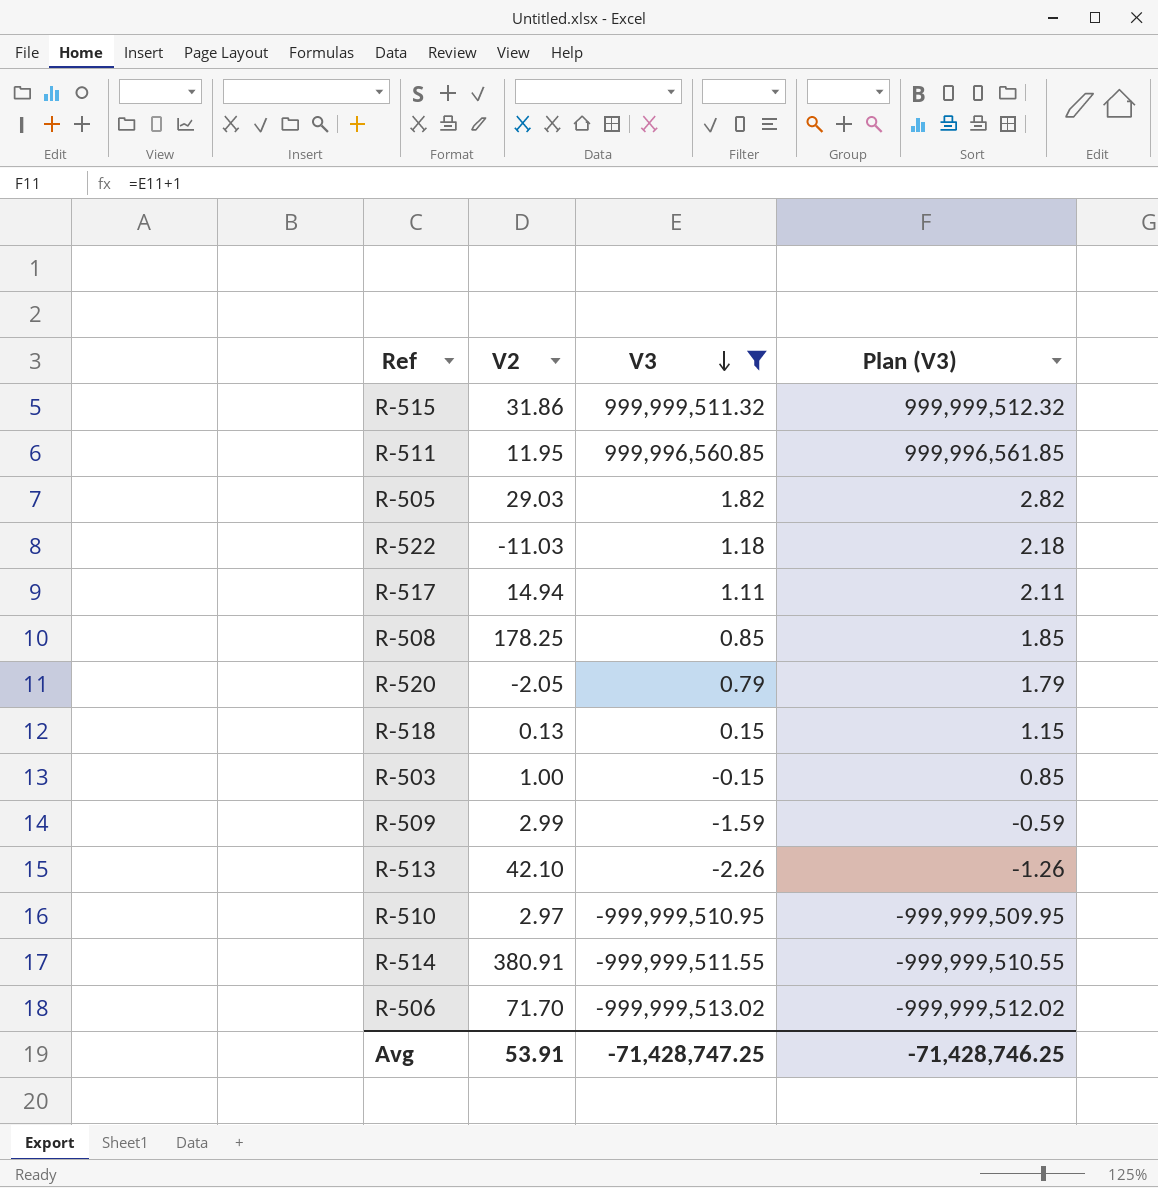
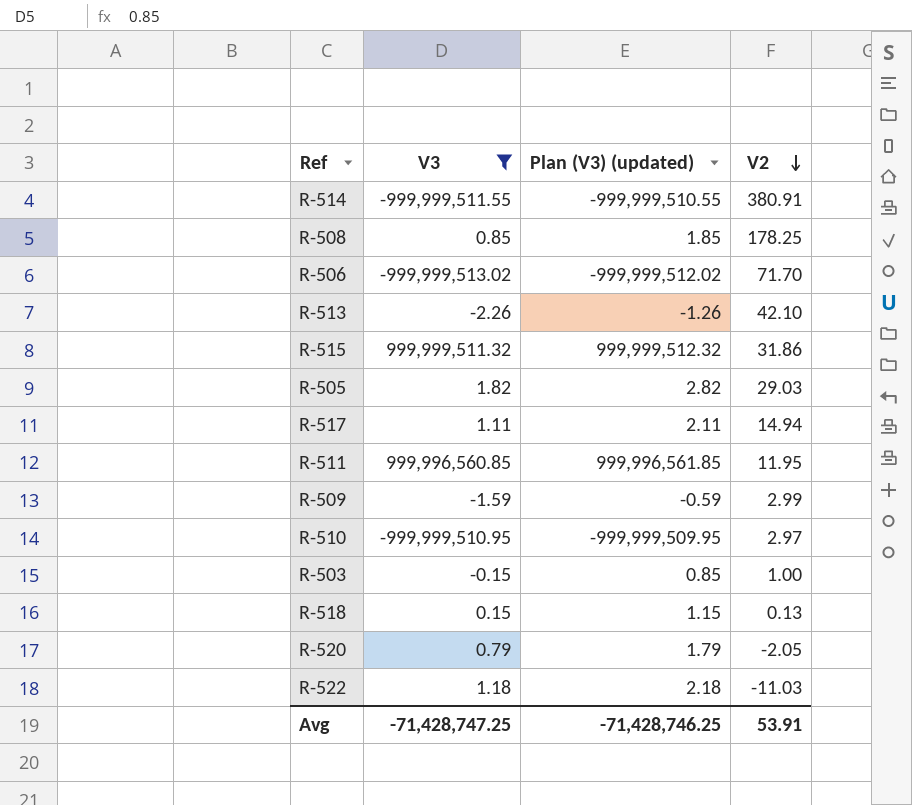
row order: V3 descending -> V2 descending
column name: Plan (V3) -> Plan (V3) (updated)
column V2 | position: 2 -> 4

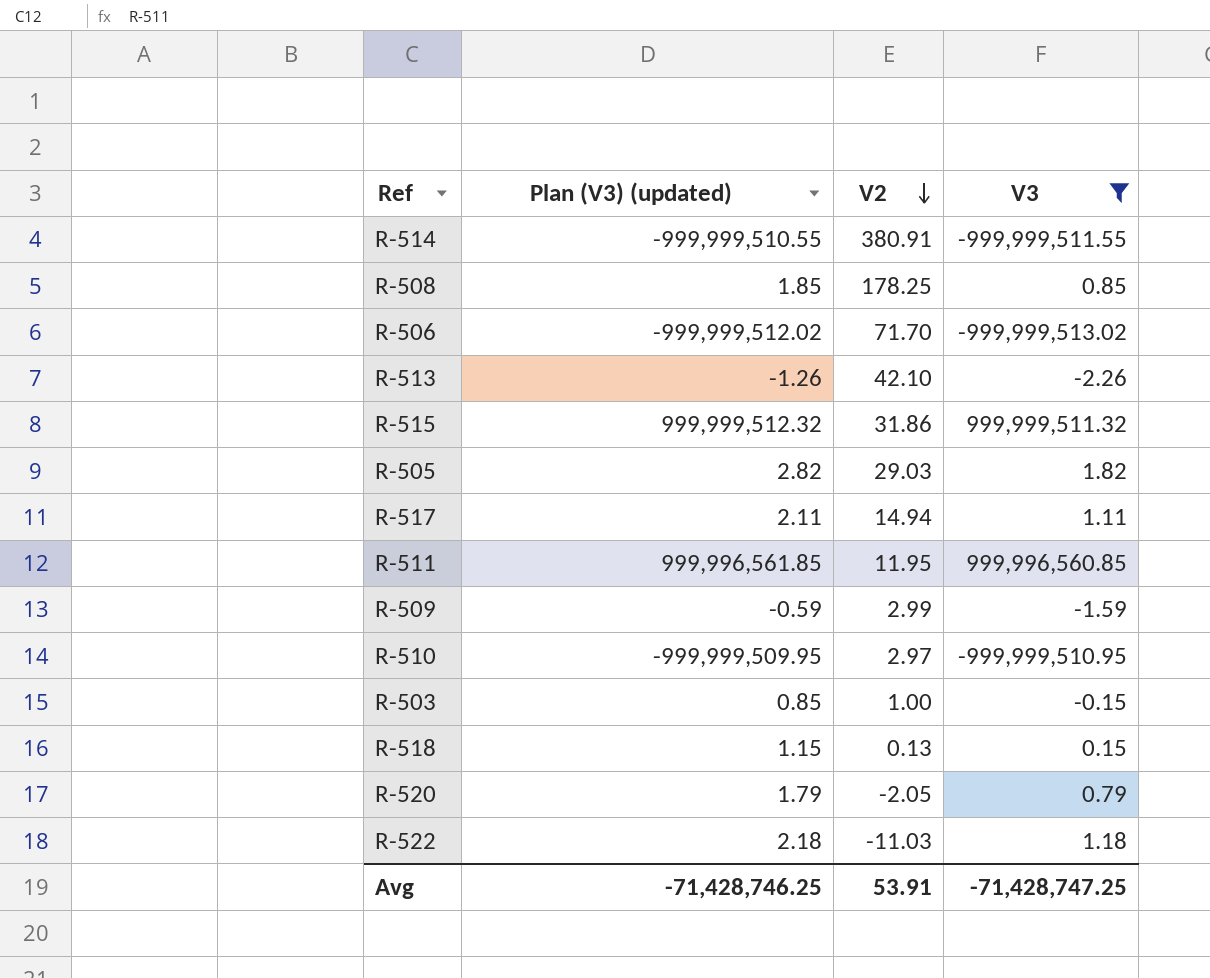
column V3 | position: 2 -> 4

